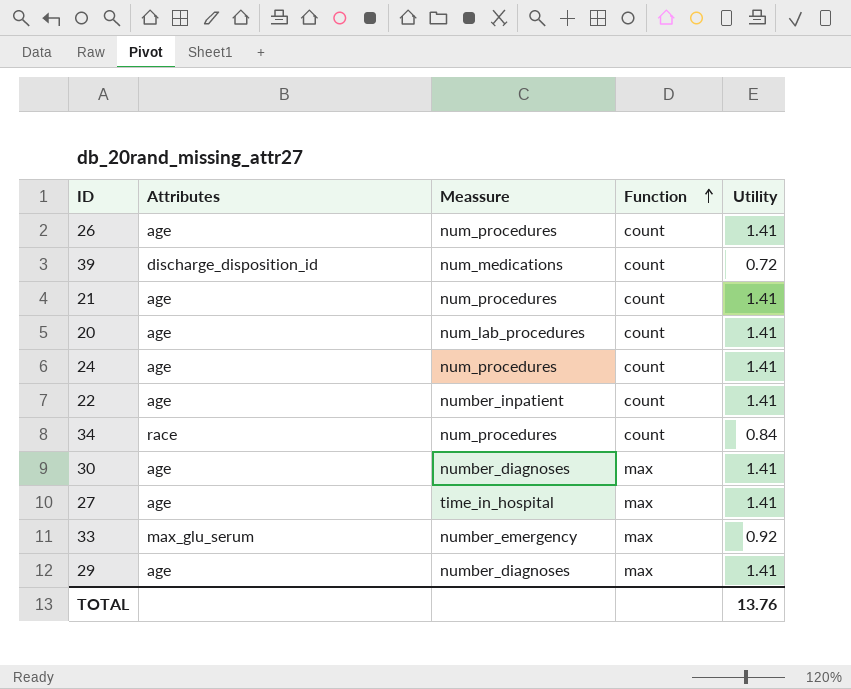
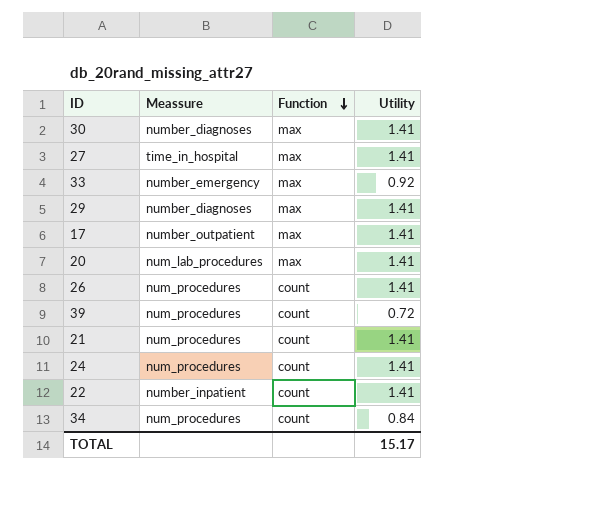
row order: Function ascending -> Function descending
column Attributes | position: 2 -> none
row 17: none -> number_outpatient | max | 1.41
20 | Function: count -> max
39 | Meassure: num_medications -> num_procedures
TOTAL | Utility: 13.76 -> 15.17

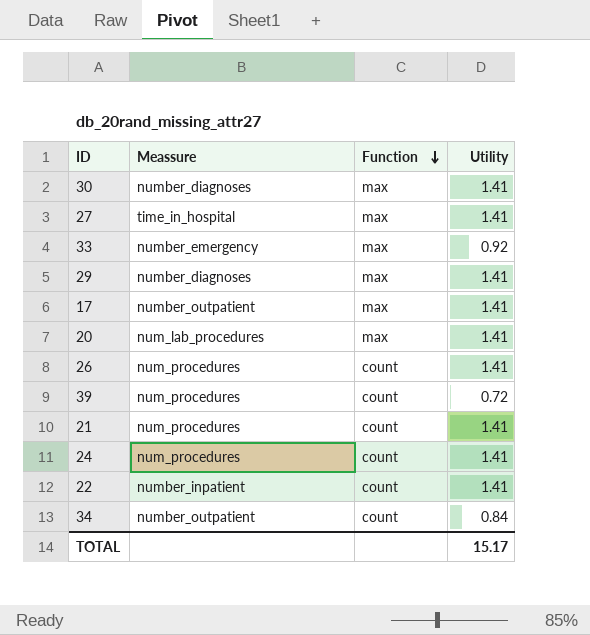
34 | Meassure: num_procedures -> number_outpatient

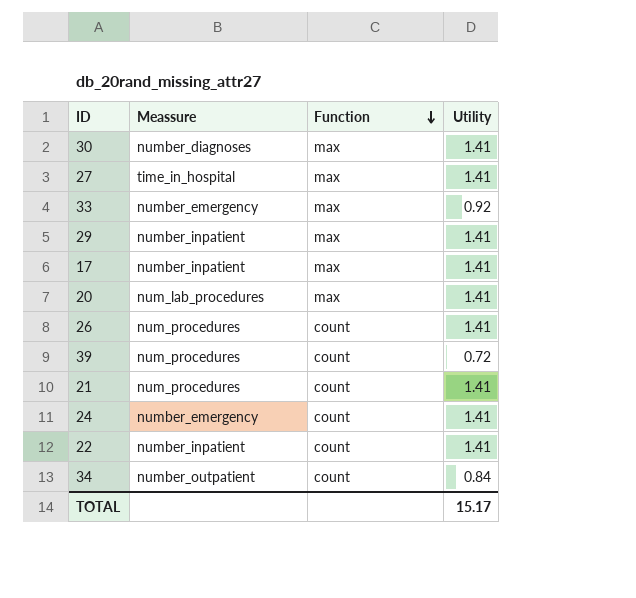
29 | Meassure: number_diagnoses -> number_inpatient
17 | Meassure: number_outpatient -> number_inpatient
24 | Meassure: num_procedures -> number_emergency

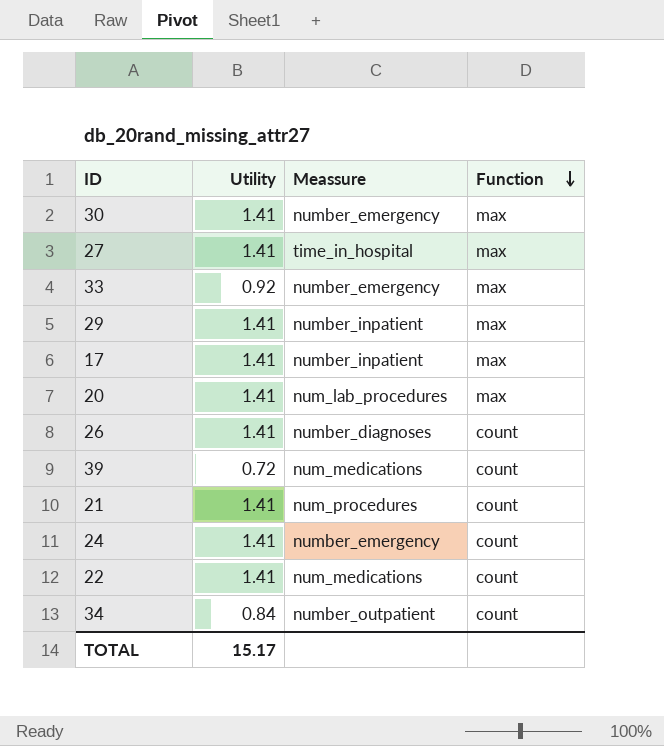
column Utility | position: 4 -> 2
30 | Meassure: number_diagnoses -> number_emergency
26 | Meassure: num_procedures -> number_diagnoses
39 | Meassure: num_procedures -> num_medications
22 | Meassure: number_inpatient -> num_medications

